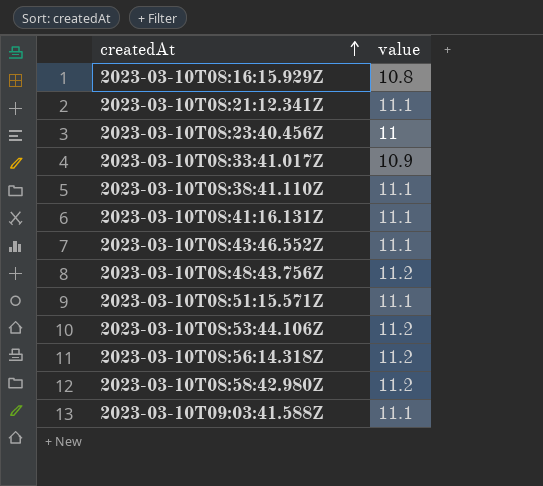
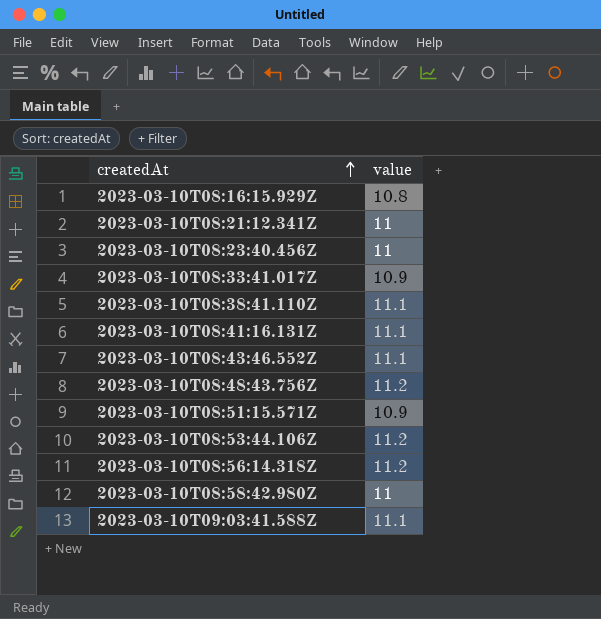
2023-03-10T08:21:12.341Z | value: 11.1 -> 11
2023-03-10T08:51:15.571Z | value: 11.1 -> 10.9
2023-03-10T08:58:42.980Z | value: 11.2 -> 11

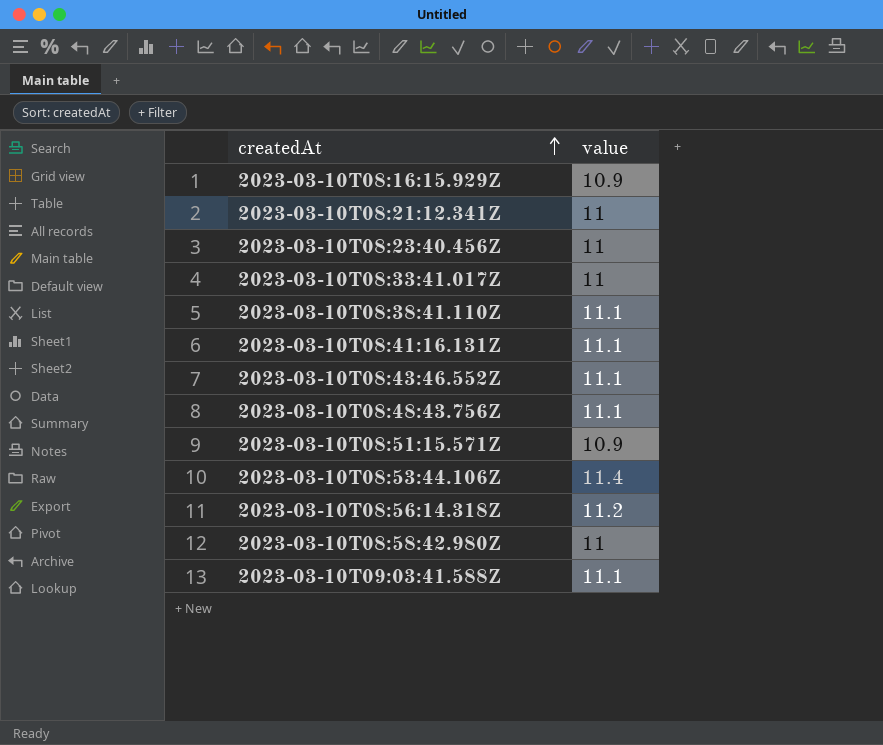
2023-03-10T08:16:15.929Z | value: 10.8 -> 10.9
2023-03-10T08:33:41.017Z | value: 10.9 -> 11
2023-03-10T08:48:43.756Z | value: 11.2 -> 11.1
2023-03-10T08:53:44.106Z | value: 11.2 -> 11.4

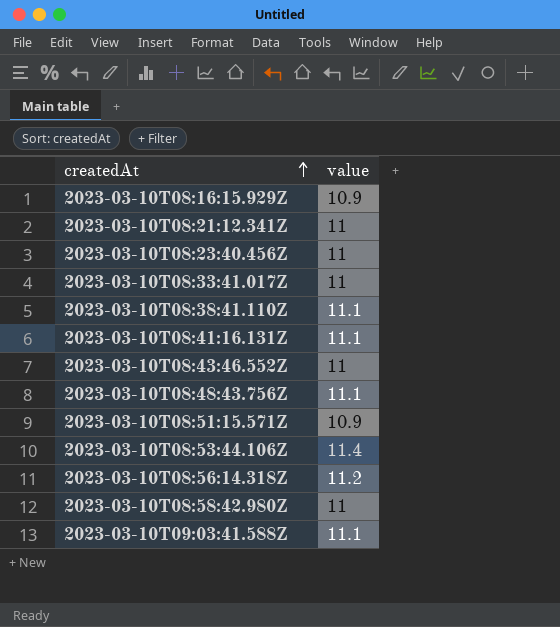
2023-03-10T08:43:46.552Z | value: 11.1 -> 11

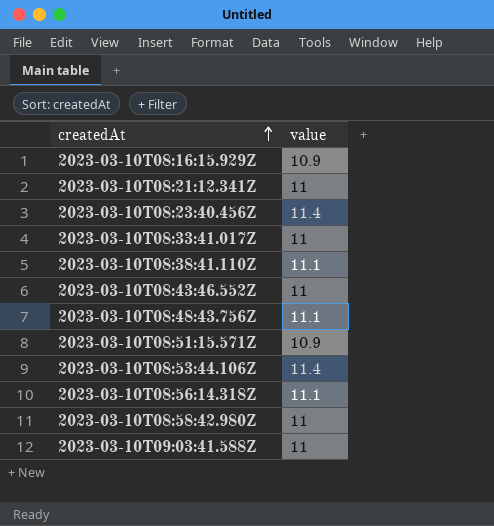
row 2023-03-10T08:41:16.131Z: 11.1 -> none
2023-03-10T08:23:40.456Z | value: 11 -> 11.4
2023-03-10T08:56:14.318Z | value: 11.2 -> 11.1
2023-03-10T09:03:41.588Z | value: 11.1 -> 11

